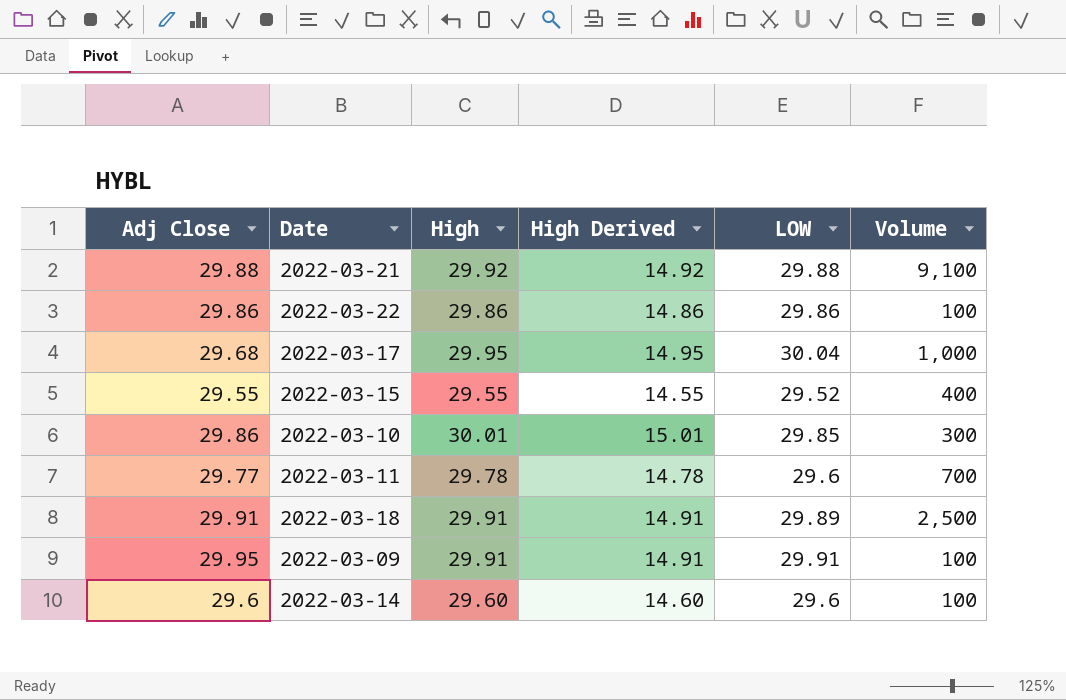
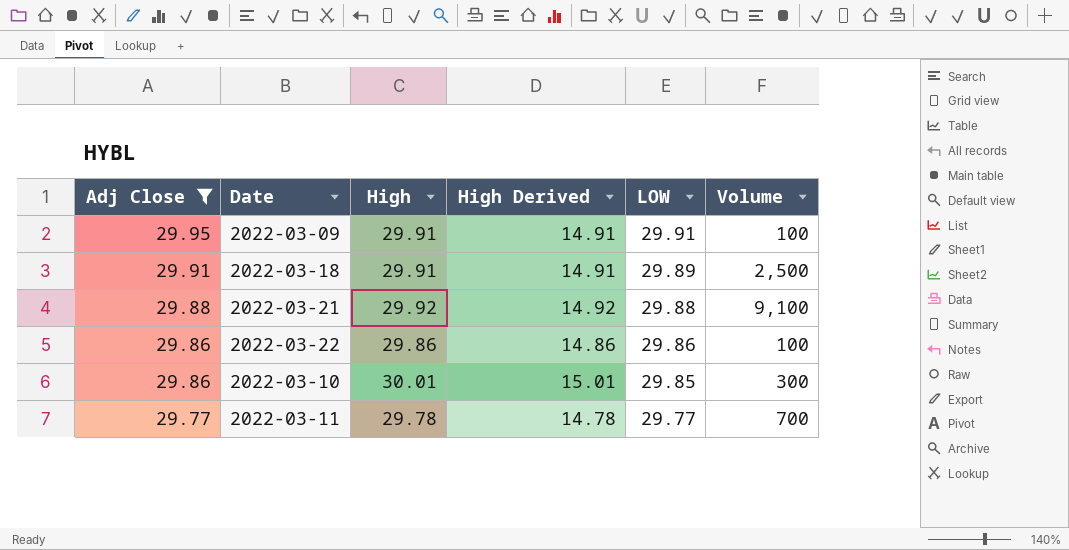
filter: none -> Adj Close >= 29.77
row order: none -> Adj Close descending
2022-03-11 | LOW: 29.6 -> 29.77

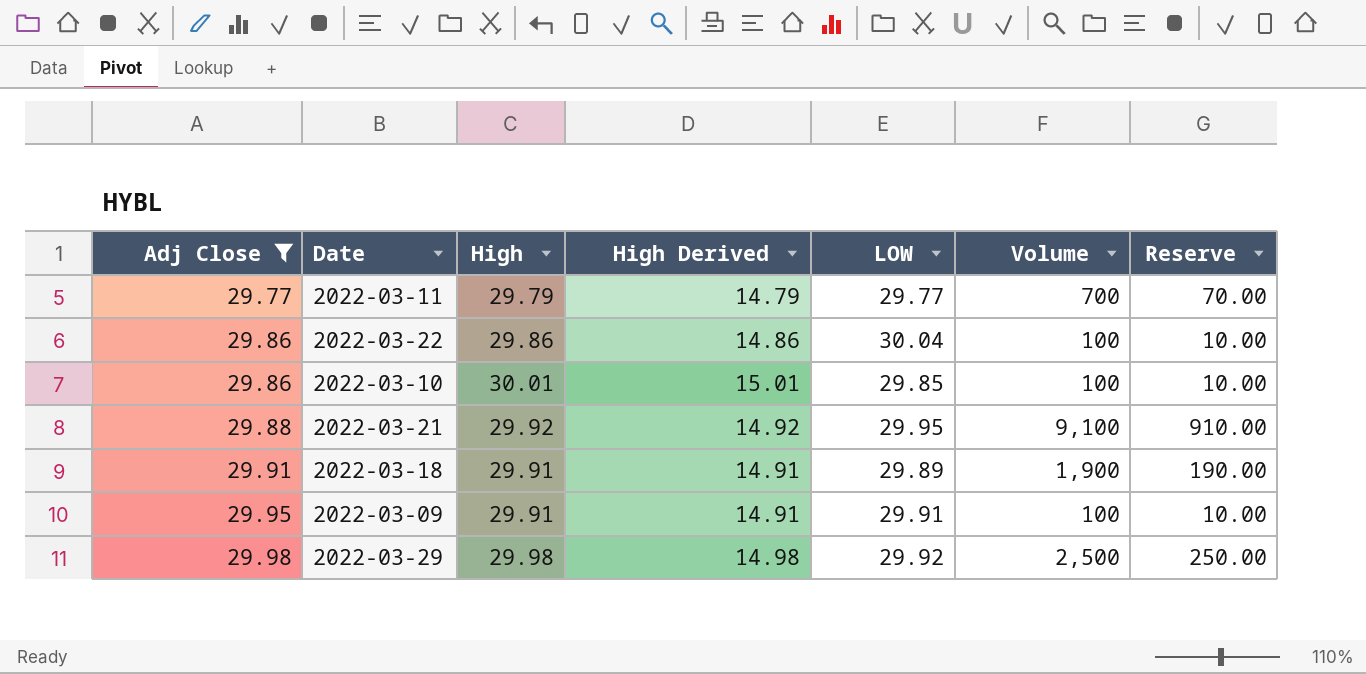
row order: Adj Close descending -> Adj Close ascending
column Reserve | formula: none -> [Volume] * 0.1
2022-03-11 | High: 29.78 -> 29.79
2022-03-11 | High Derived: 14.78 -> 14.79
2022-03-22 | LOW: 29.86 -> 30.04
2022-03-10 | Volume: 300 -> 100
2022-03-21 | LOW: 29.88 -> 29.95
2022-03-18 | Volume: 2,500 -> 1,900
row 2022-03-29: none -> 29.98 | 29.98 | 14.98 | 29.92 | 2,500 | 250.00

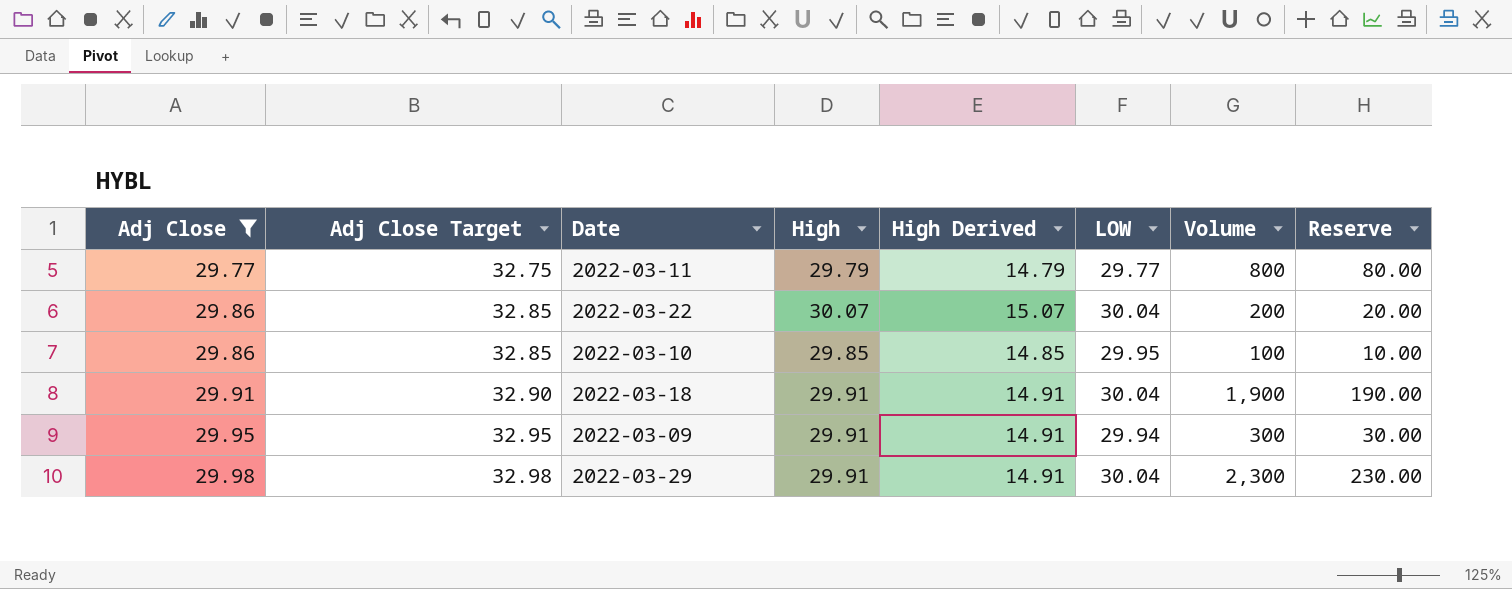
column Adj Close Target | formula: none -> [Adj Close] * 1.1
row 2022-03-21: 29.88 | 29.92 | 14.92 | 29.95 | 9,100 | 910.00 -> none
2022-03-11 | Volume: 700 -> 800
2022-03-11 | Reserve: 70.00 -> 80.00
2022-03-22 | High: 29.86 -> 30.07
2022-03-22 | High Derived: 14.86 -> 15.07
2022-03-22 | Volume: 100 -> 200
2022-03-22 | Reserve: 10.00 -> 20.00
2022-03-10 | High: 30.01 -> 29.85
2022-03-10 | High Derived: 15.01 -> 14.85
2022-03-10 | LOW: 29.85 -> 29.95
2022-03-18 | LOW: 29.89 -> 30.04
2022-03-09 | LOW: 29.91 -> 29.94
2022-03-09 | Volume: 100 -> 300
2022-03-09 | Reserve: 10.00 -> 30.00
2022-03-29 | High: 29.98 -> 29.91
2022-03-29 | High Derived: 14.98 -> 14.91
2022-03-29 | LOW: 29.92 -> 30.04
2022-03-29 | Volume: 2,500 -> 2,300
2022-03-29 | Reserve: 250.00 -> 230.00

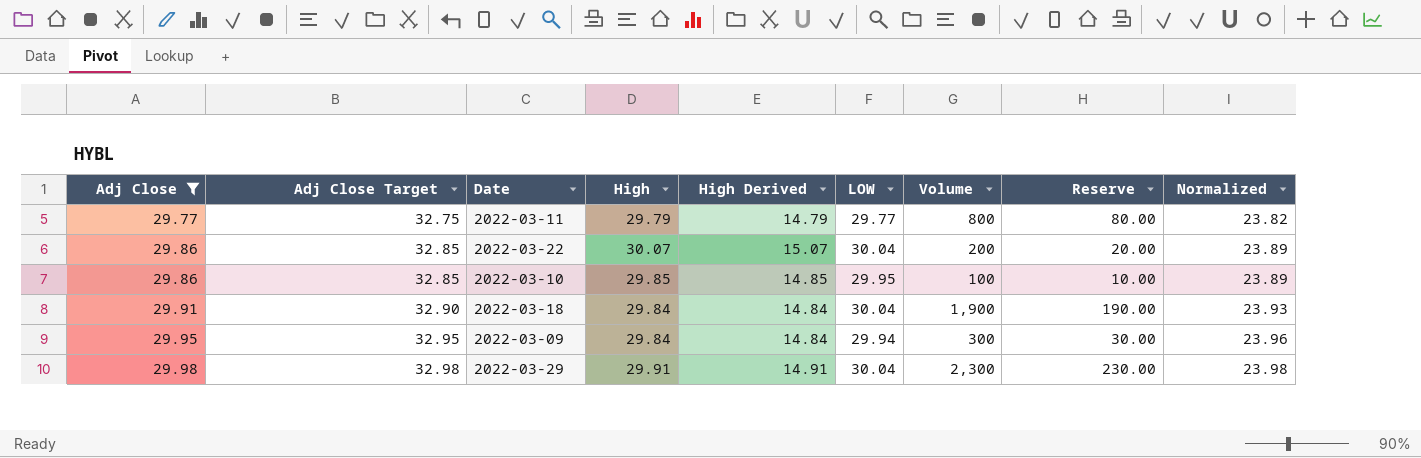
column Normalized | formula: none -> [Adj Close] * 0.8
2022-03-18 | High: 29.91 -> 29.84
2022-03-18 | High Derived: 14.91 -> 14.84
2022-03-09 | High: 29.91 -> 29.84
2022-03-09 | High Derived: 14.91 -> 14.84

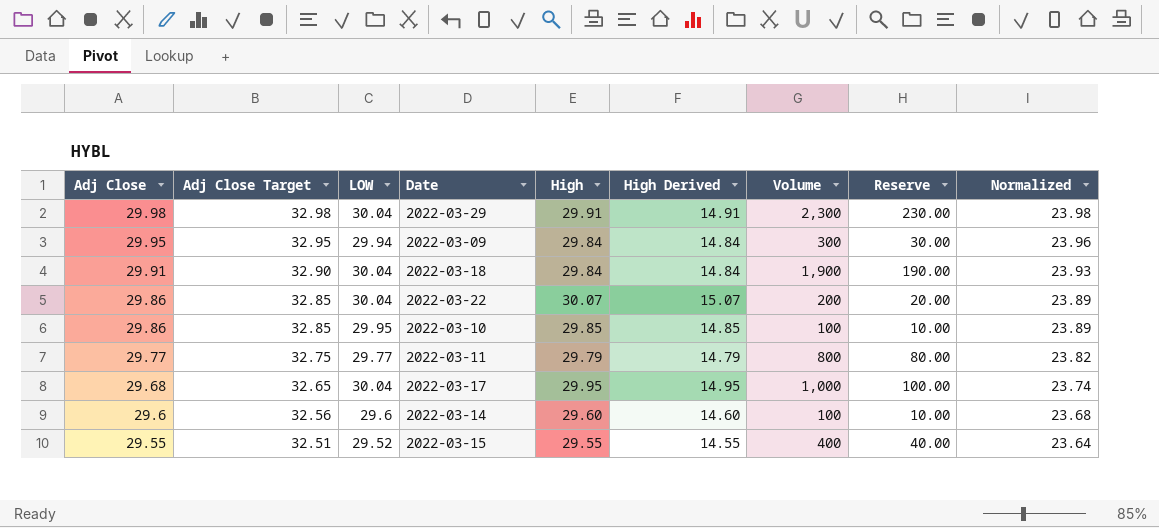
filter: Adj Close >= 29.77 -> none
row order: Adj Close ascending -> Adj Close descending
column LOW | position: 6 -> 3

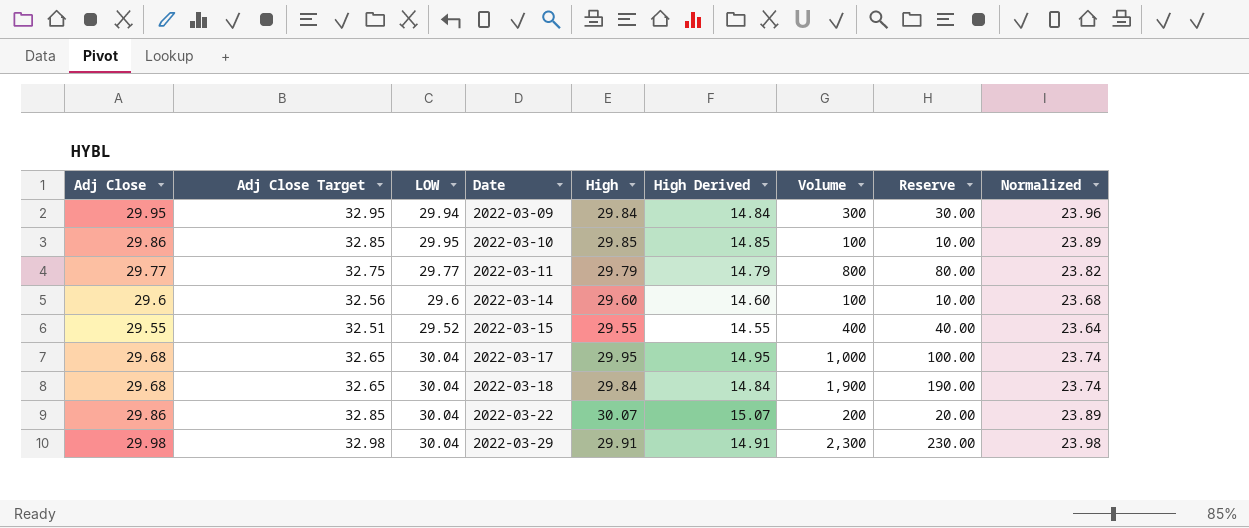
row order: Adj Close descending -> Date ascending
2022-03-18 | Adj Close: 29.91 -> 29.68
2022-03-18 | Adj Close Target: 32.90 -> 32.65
2022-03-18 | Normalized: 23.93 -> 23.74

